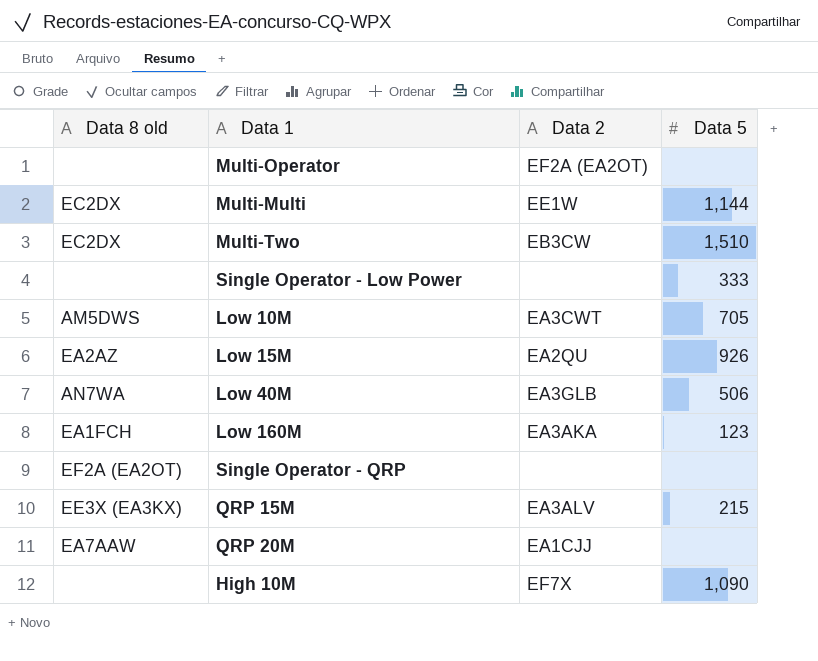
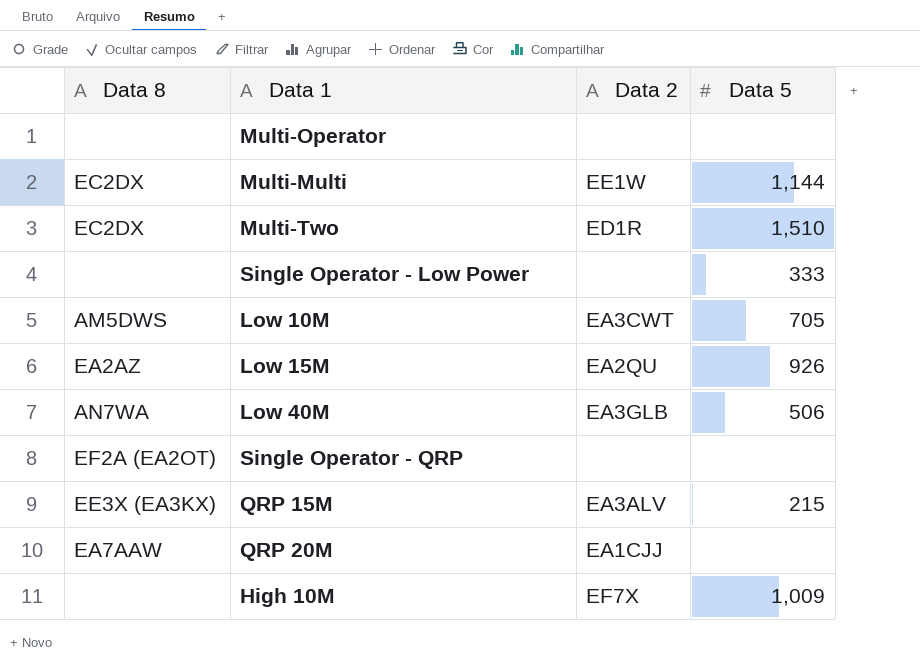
column name: Data 8 old -> Data 8
row Low 160M: EA1FCH | EA3AKA | 123 -> none
Multi-Operator | Data 2: EF2A (EA2OT) -> none
Multi-Two | Data 2: EB3CW -> ED1R
High 10M | Data 5: 1,090 -> 1,009

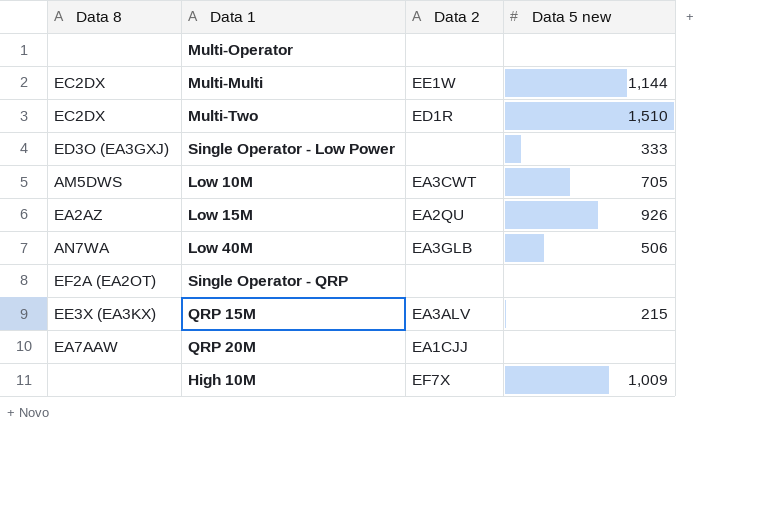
column name: Data 5 -> Data 5 new
Single Operator - Low Power | Data 8: none -> ED3O (EA3GXJ)

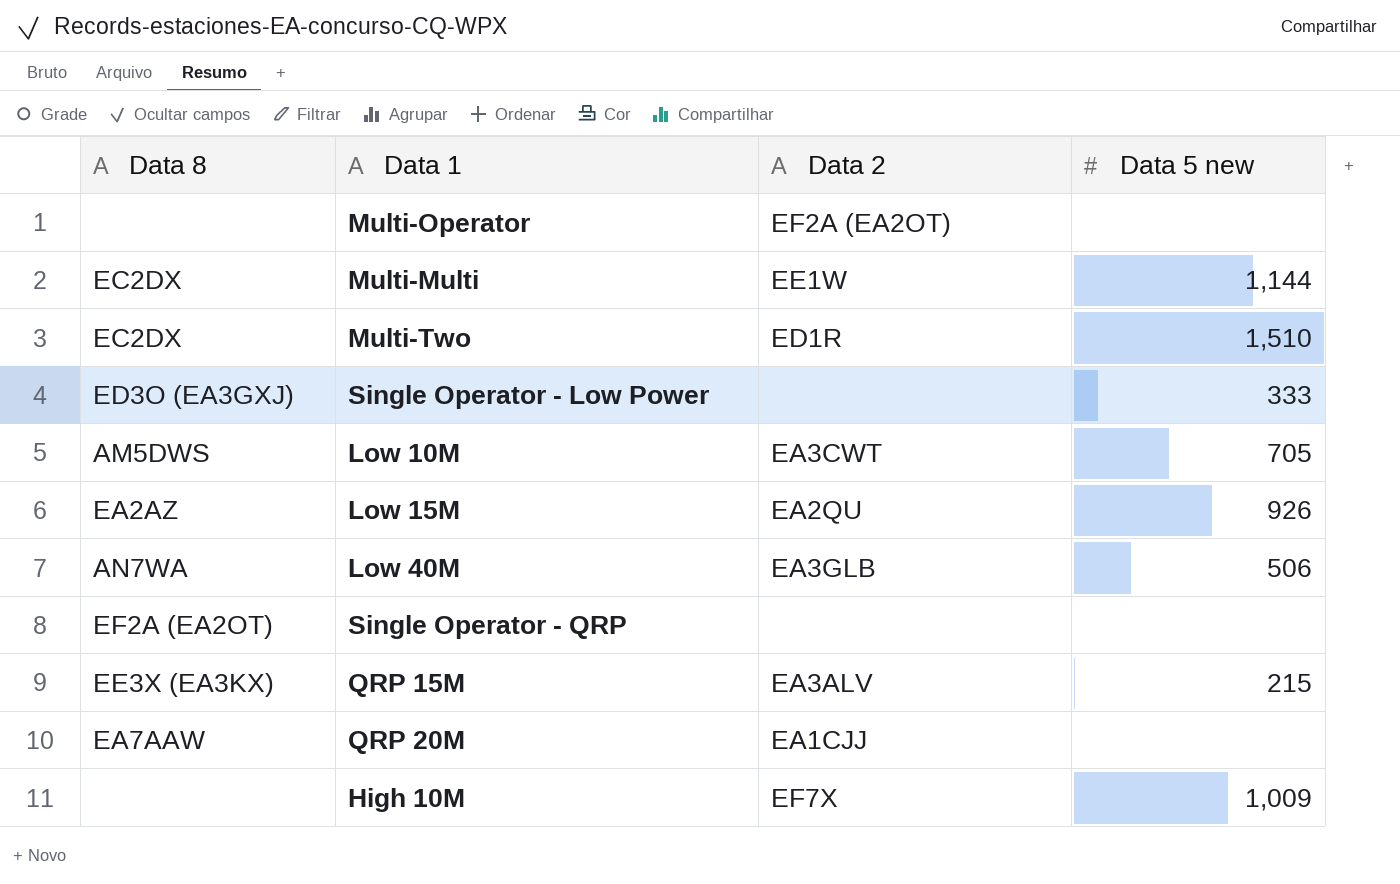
Multi-Operator | Data 2: none -> EF2A (EA2OT)

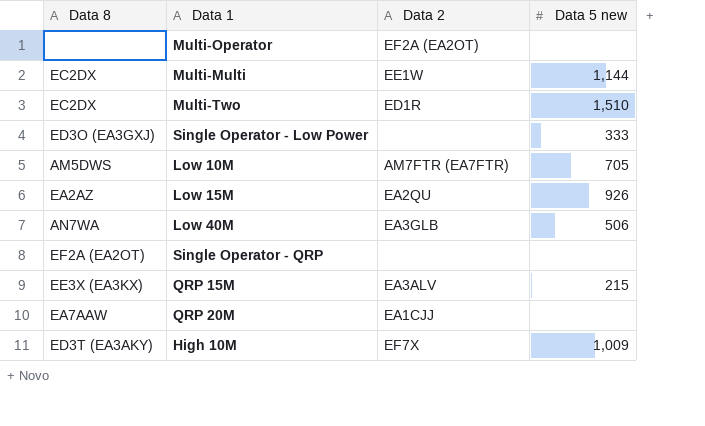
Low 10M | Data 2: EA3CWT -> AM7FTR (EA7FTR)
High 10M | Data 8: none -> ED3T (EA3AKY)

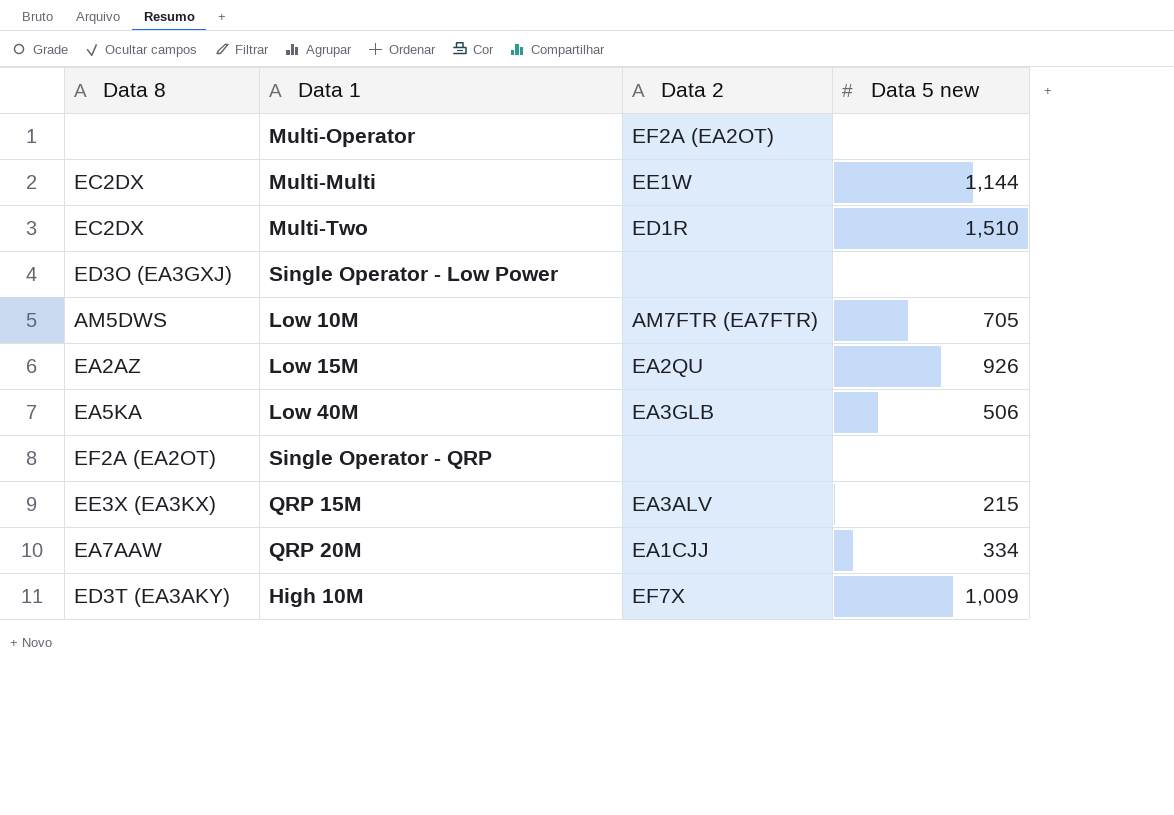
Single Operator - Low Power | Data 5 new: 333 -> none
Low 40M | Data 8: AN7WA -> EA5KA
QRP 20M | Data 5 new: none -> 334

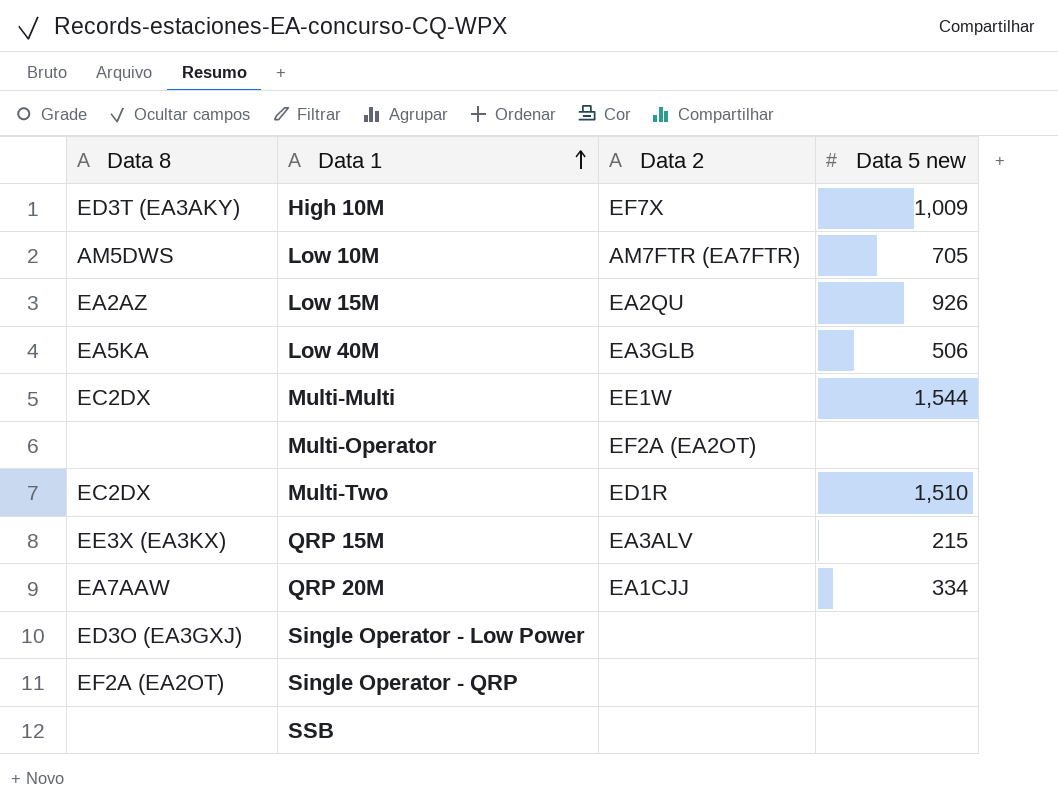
row order: none -> Data 1 ascending
Multi-Multi | Data 5 new: 1,144 -> 1,544
row SSB: none -> none | none | none

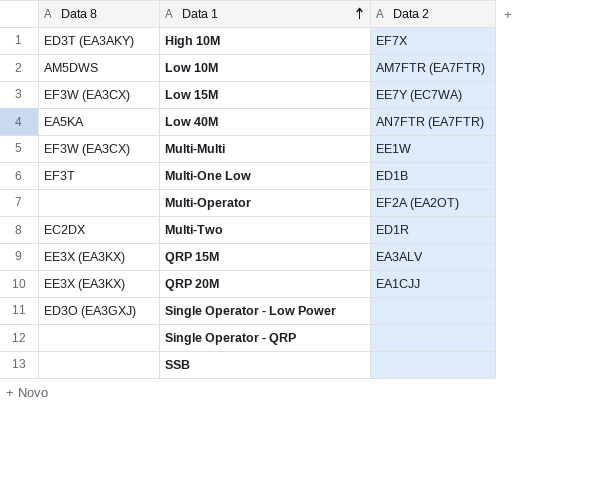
column Data 5 new | position: 4 -> none
Low 15M | Data 8: EA2AZ -> EF3W (EA3CX)
Low 15M | Data 2: EA2QU -> EE7Y (EC7WA)
Low 40M | Data 2: EA3GLB -> AN7FTR (EA7FTR)
Multi-Multi | Data 8: EC2DX -> EF3W (EA3CX)
row Multi-One Low: none -> EF3T | ED1B
QRP 20M | Data 8: EA7AAW -> EE3X (EA3KX)
Single Operator - QRP | Data 8: EF2A (EA2OT) -> none

